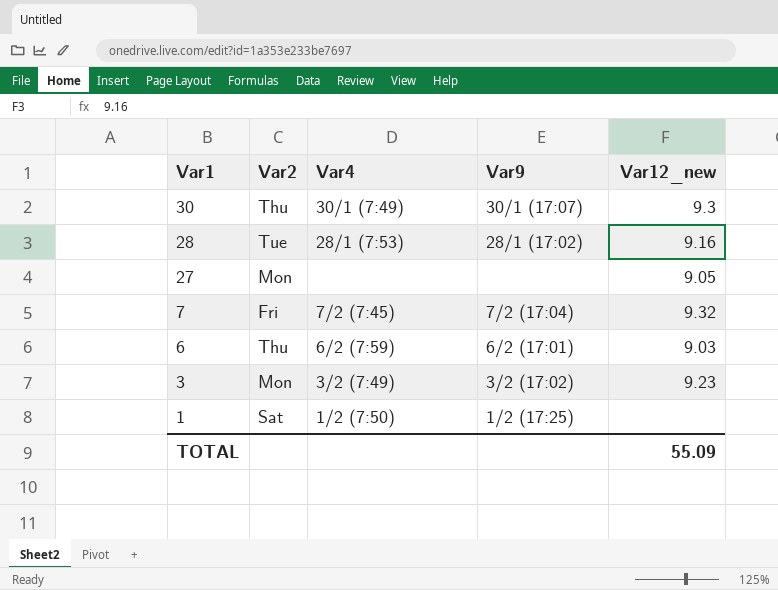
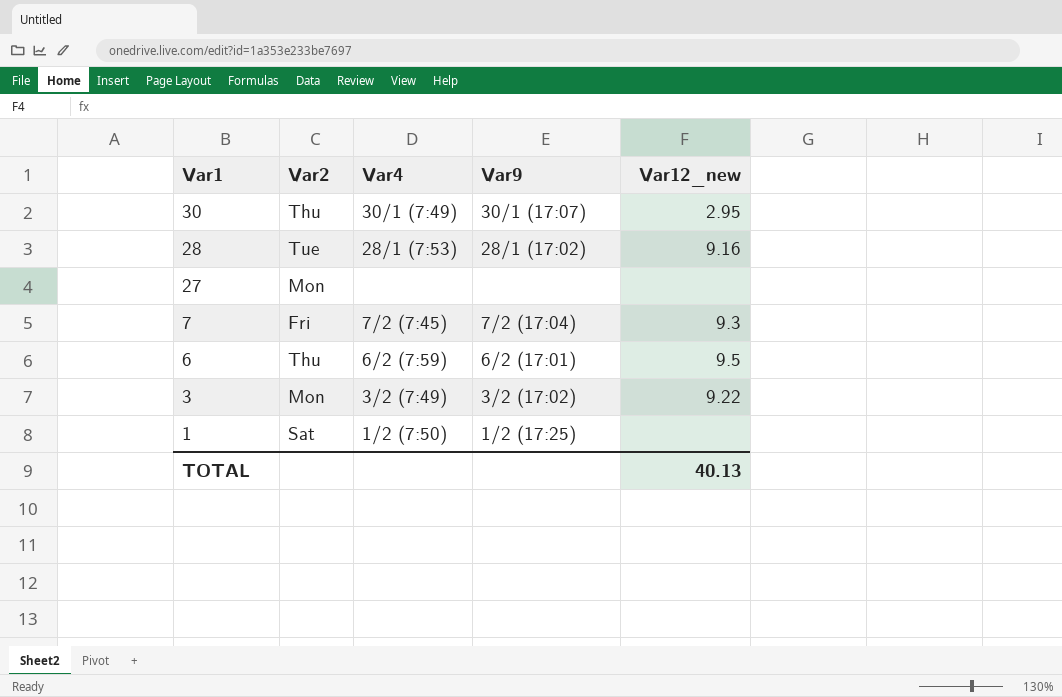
30 | Var12_new: 9.3 -> 2.95
27 | Var12_new: 9.05 -> none
7 | Var12_new: 9.32 -> 9.3
6 | Var12_new: 9.03 -> 9.5
3 | Var12_new: 9.23 -> 9.22
TOTAL | Var12_new: 55.09 -> 40.13

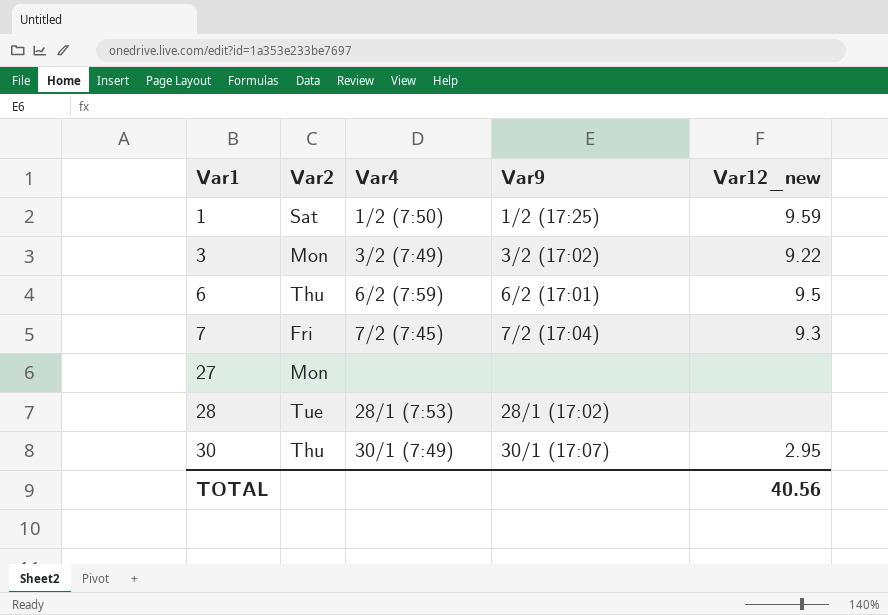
row order: Var1 descending -> Var1 ascending
1 | Var12_new: none -> 9.59
28 | Var12_new: 9.16 -> none
TOTAL | Var12_new: 40.13 -> 40.56

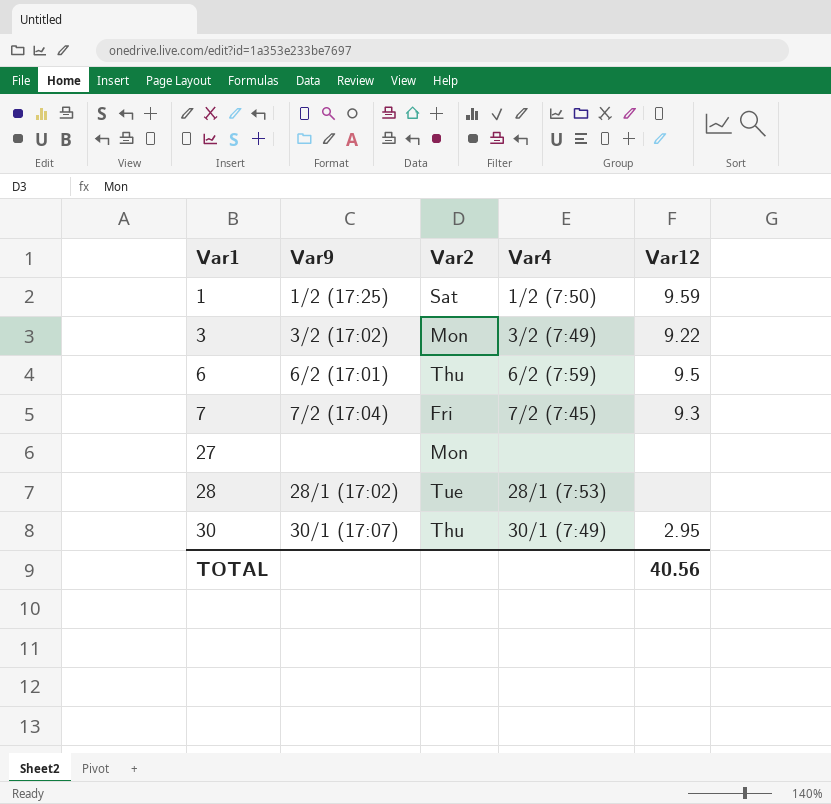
column Var9 | position: 4 -> 2
column name: Var12_new -> Var12

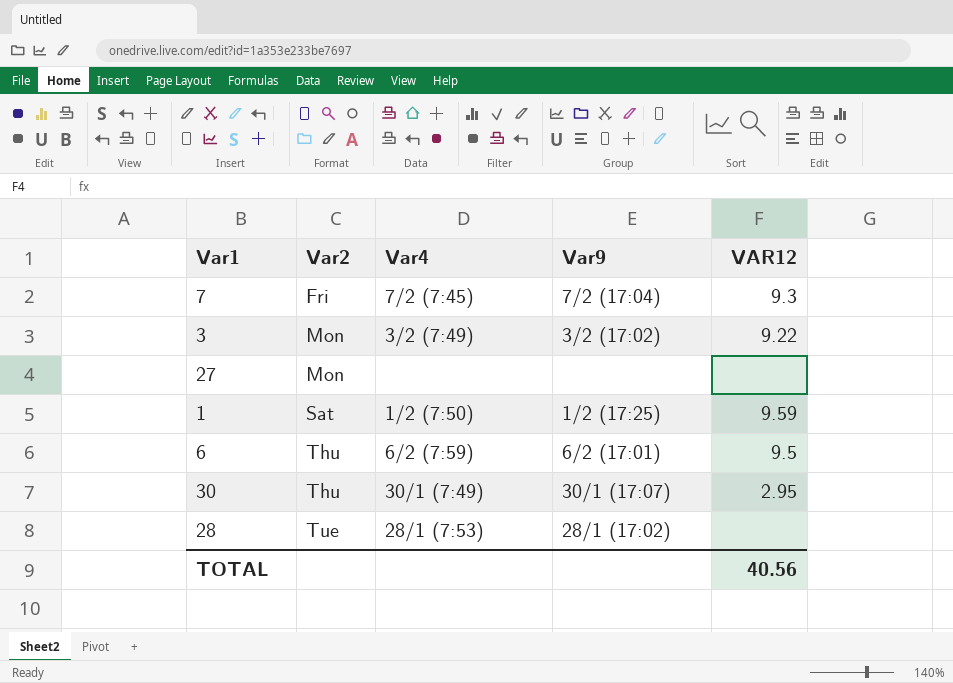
row order: Var1 ascending -> Var2 ascending
column Var9 | position: 2 -> 4
column name: Var12 -> VAR12

